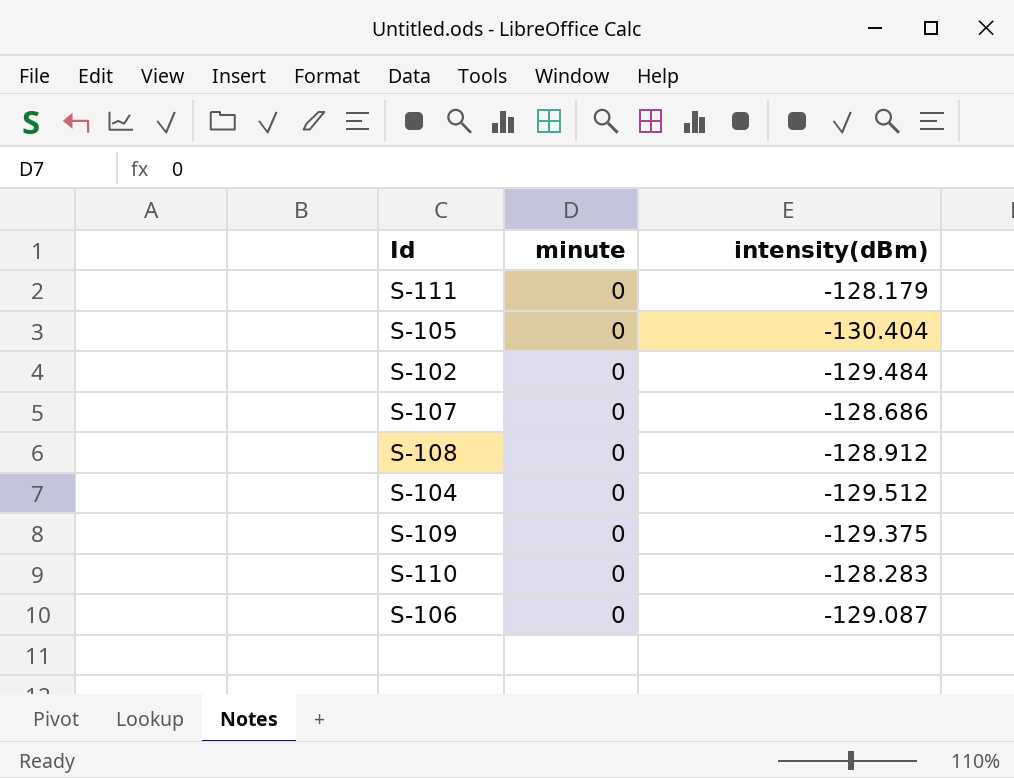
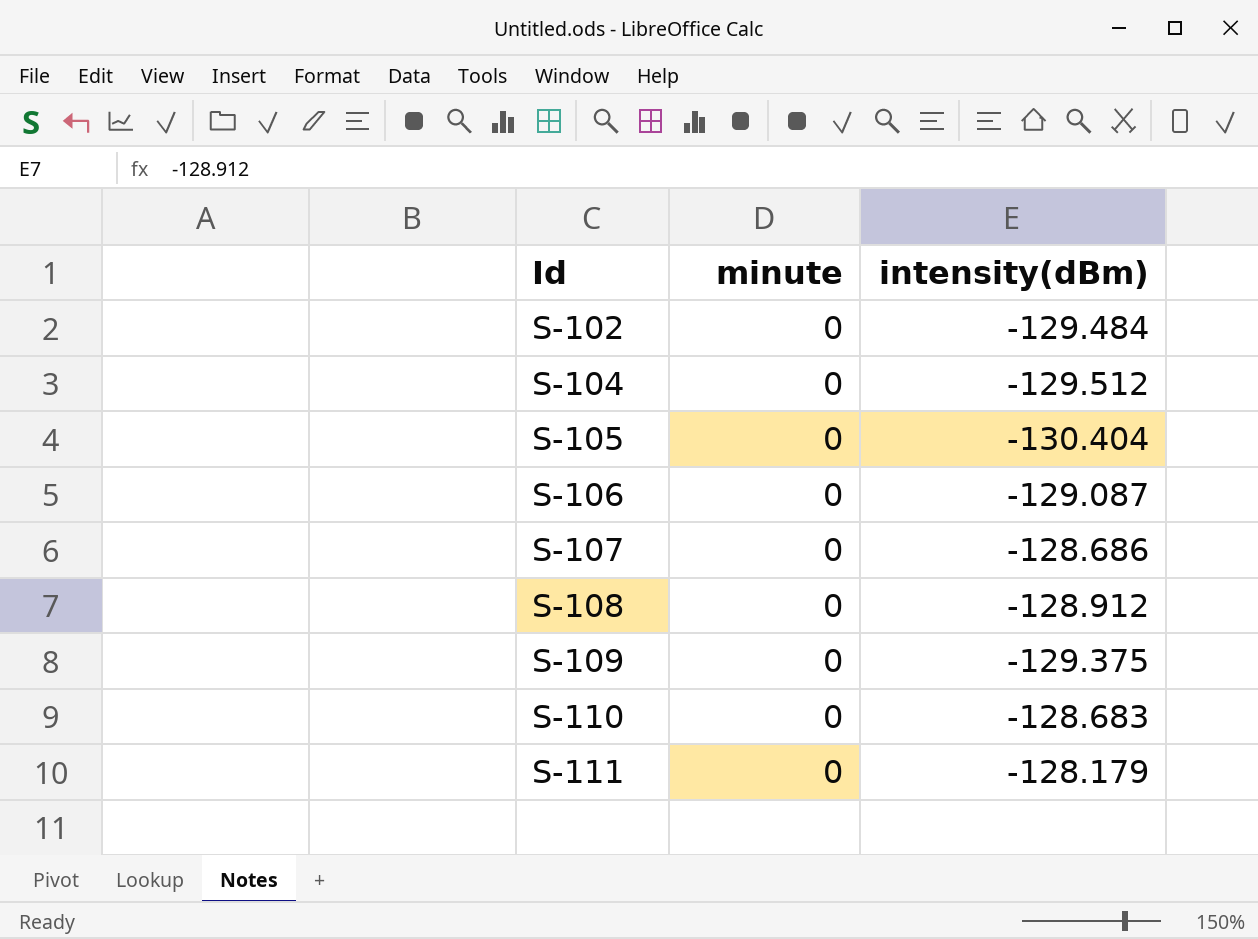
row order: none -> Id ascending
S-110 | intensity(dBm): -128.283 -> -128.683

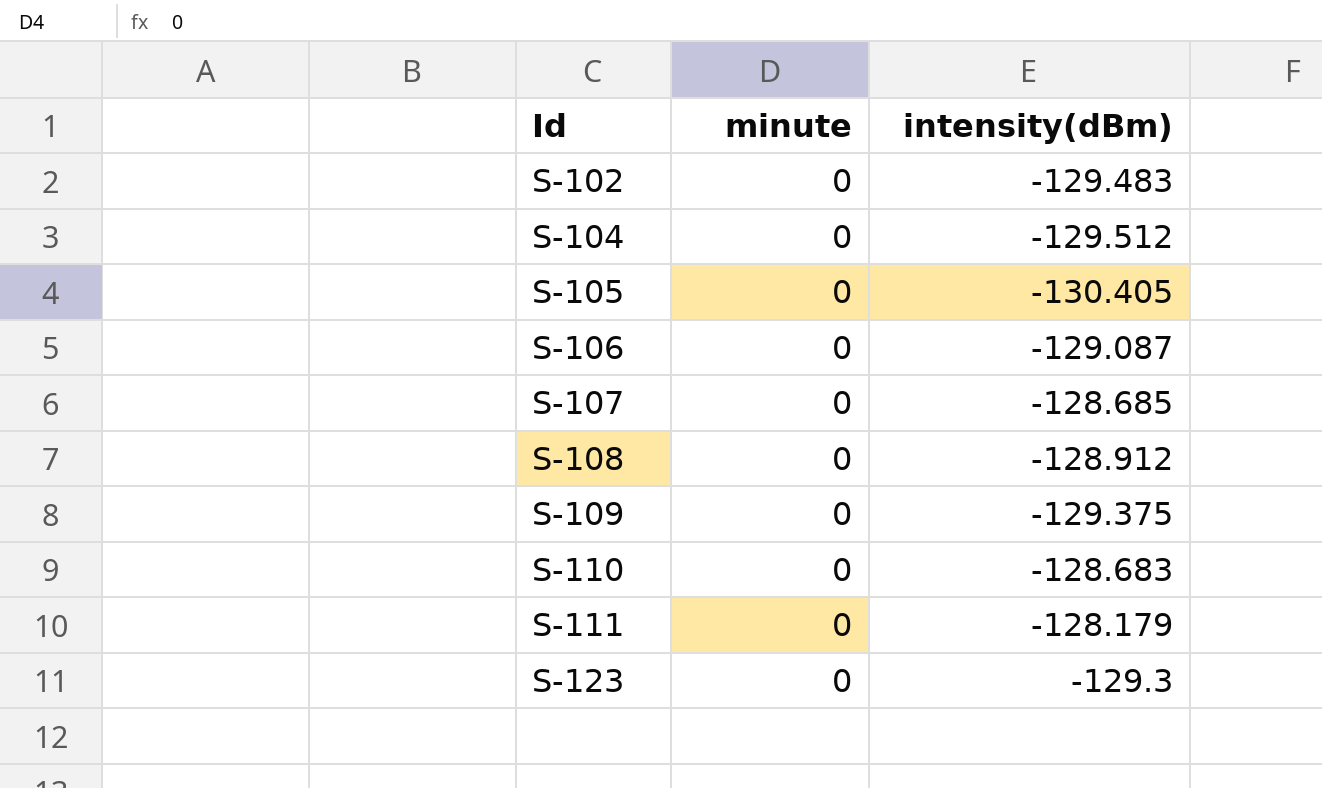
S-102 | intensity(dBm): -129.484 -> -129.483
S-105 | intensity(dBm): -130.404 -> -130.405
S-107 | intensity(dBm): -128.686 -> -128.685
row S-123: none -> 0 | -129.3

